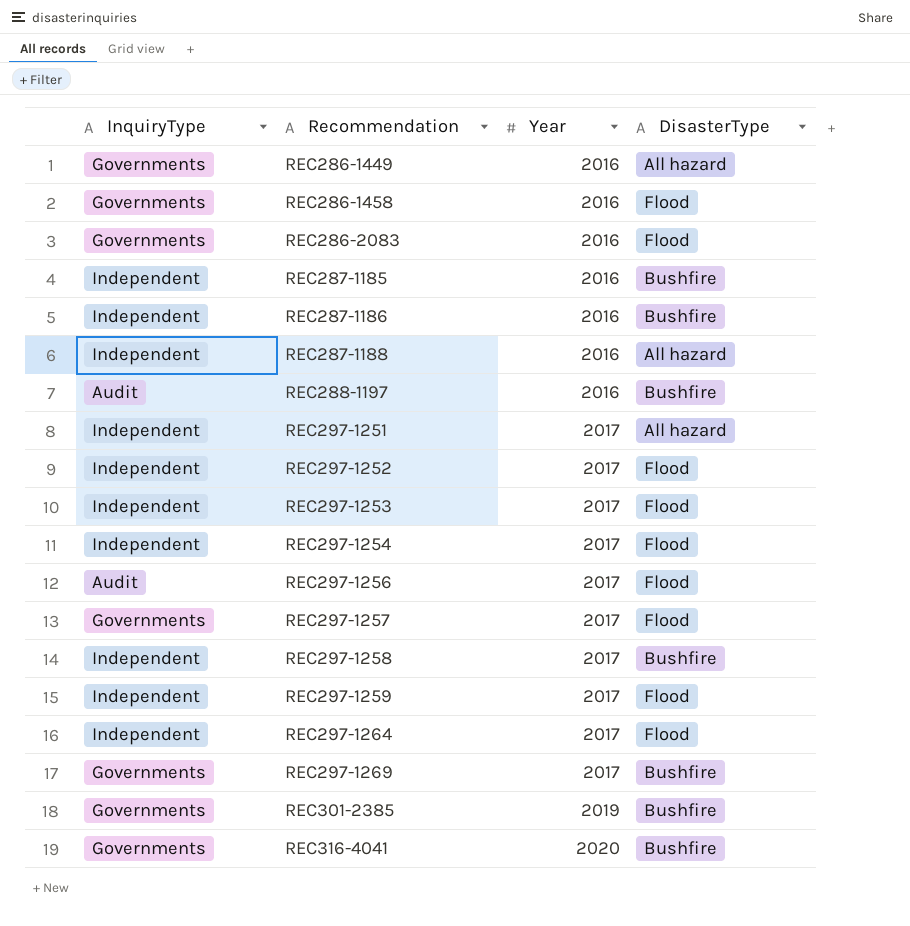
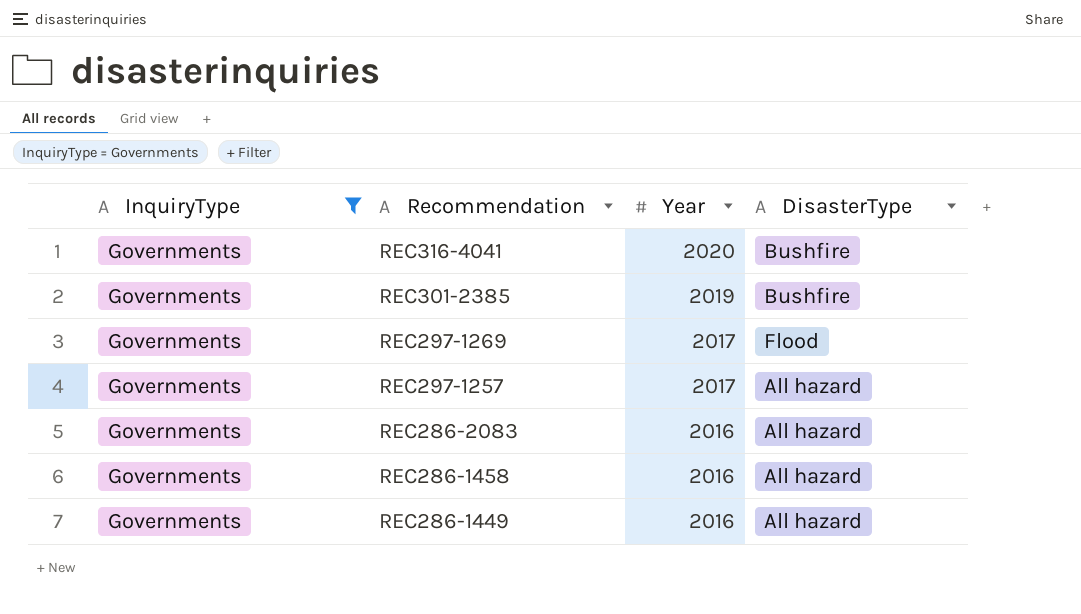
filter: none -> InquiryType = Governments
row order: Recommendation ascending -> Recommendation descending
REC297-1269 | DisasterType: Bushfire -> Flood
REC297-1257 | DisasterType: Flood -> All hazard
REC286-2083 | DisasterType: Flood -> All hazard
REC286-1458 | DisasterType: Flood -> All hazard

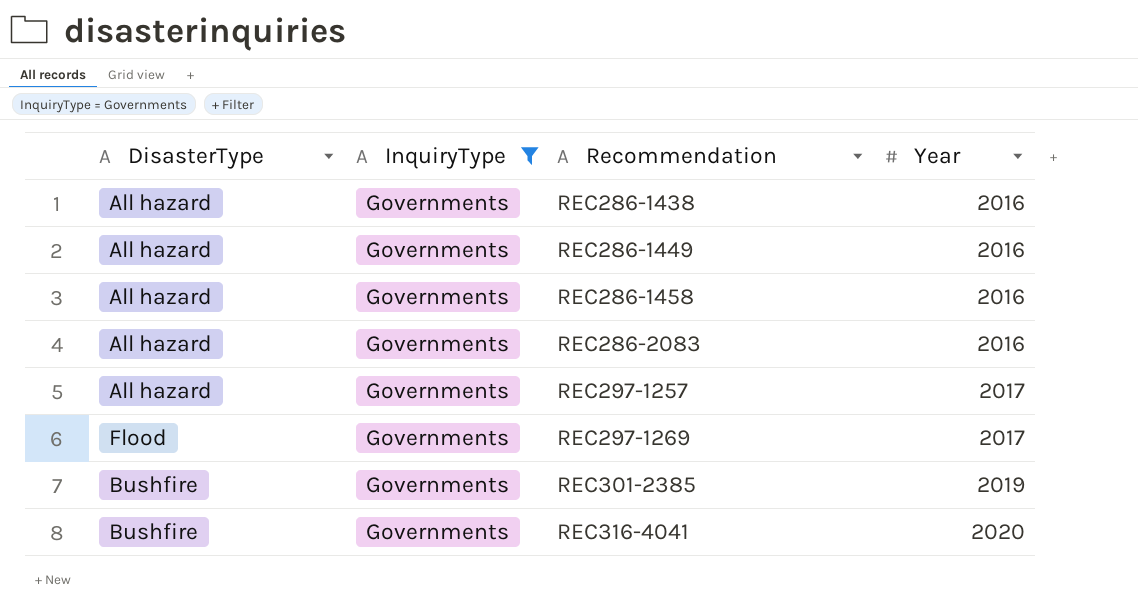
row order: Recommendation descending -> Recommendation ascending
column DisasterType | position: 4 -> 1
row REC286-1438: none -> All hazard | Governments | 2016

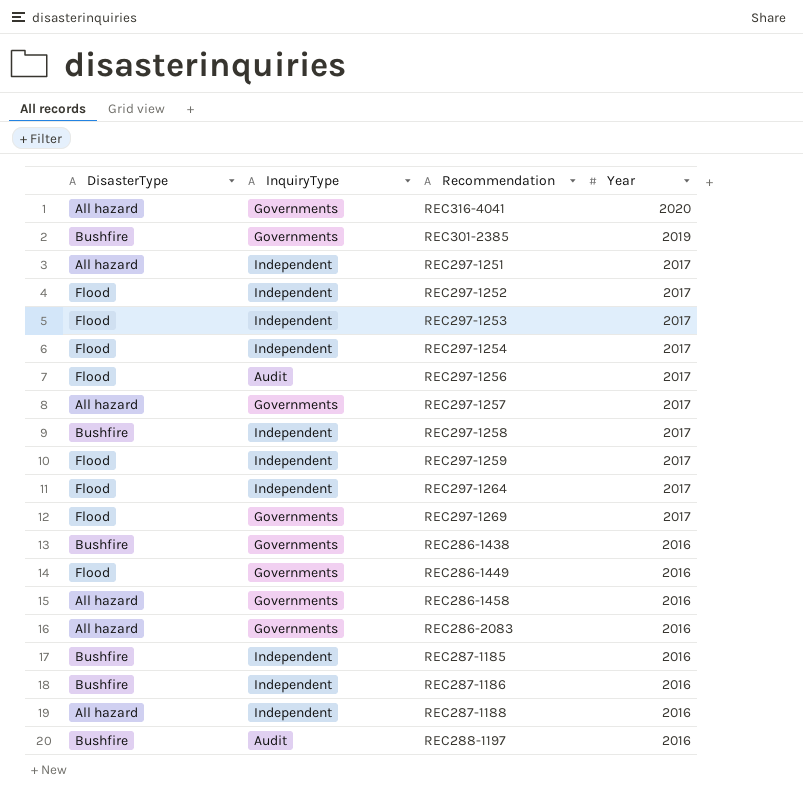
filter: InquiryType = Governments -> none
row order: Recommendation ascending -> Year descending
REC316-4041 | DisasterType: Bushfire -> All hazard
REC286-1438 | DisasterType: All hazard -> Bushfire
REC286-1449 | DisasterType: All hazard -> Flood

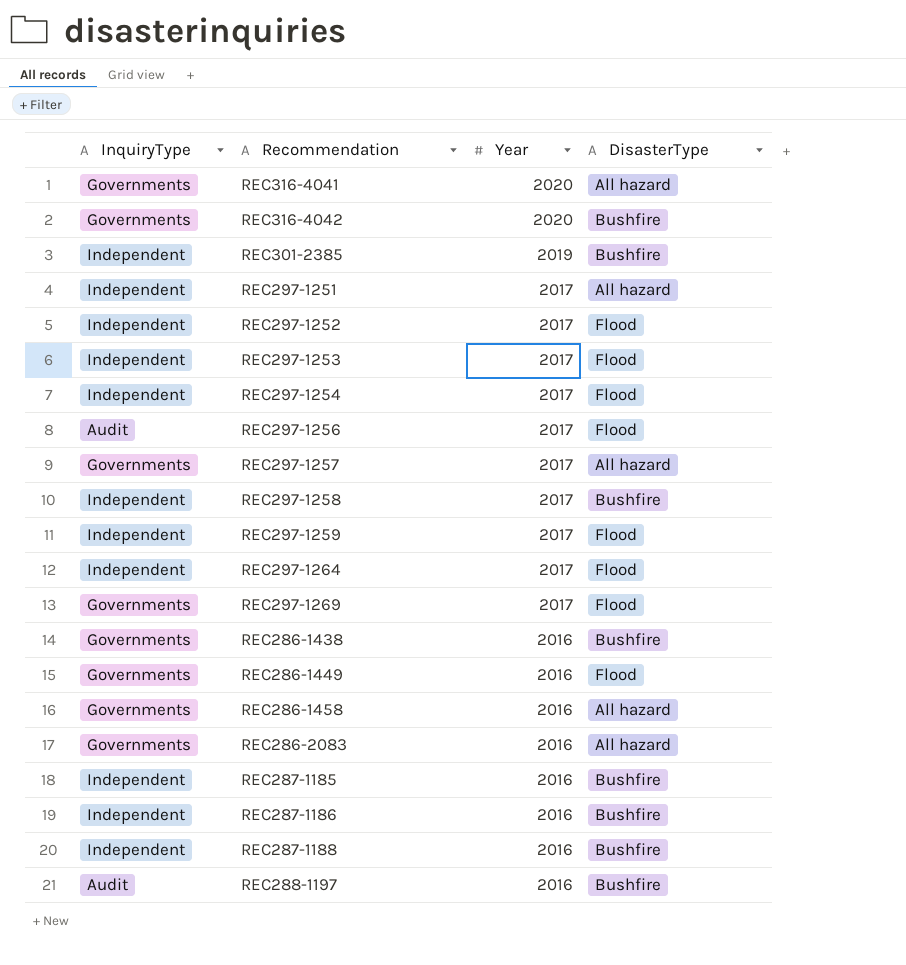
column DisasterType | position: 1 -> 4
row REC316-4042: none -> Governments | 2020 | Bushfire
REC301-2385 | InquiryType: Governments -> Independent
REC287-1188 | DisasterType: All hazard -> Bushfire

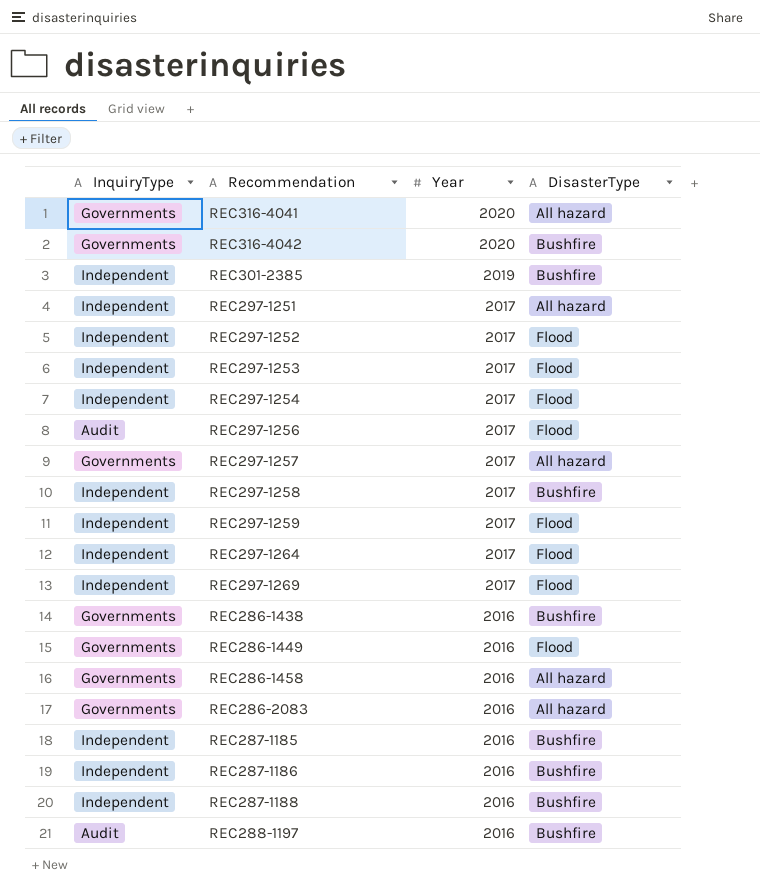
REC297-1269 | InquiryType: Governments -> Independent

